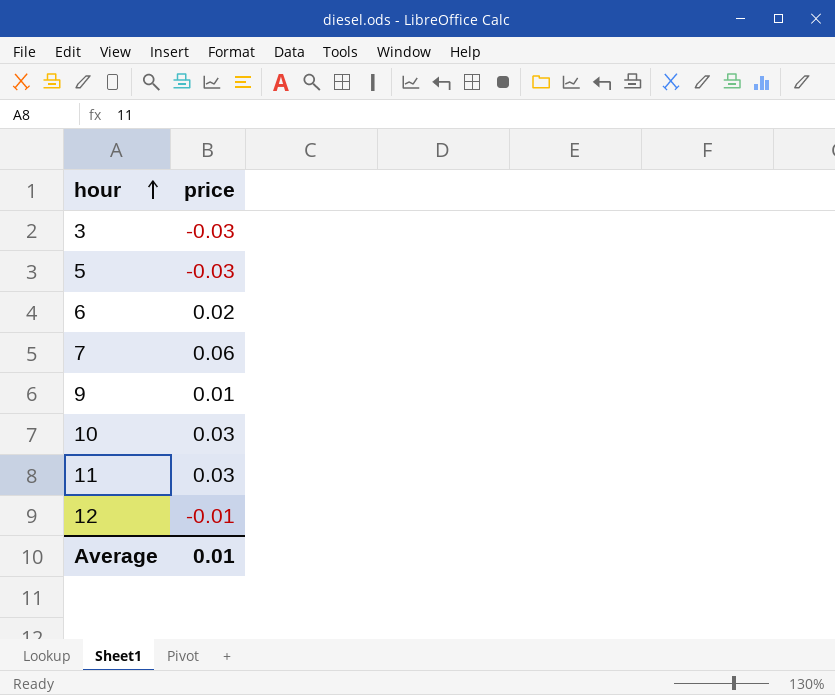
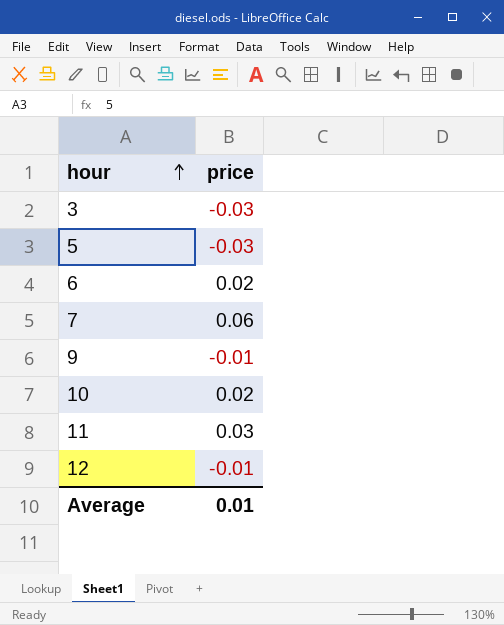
9 | price: 0.01 -> -0.01
10 | price: 0.03 -> 0.02

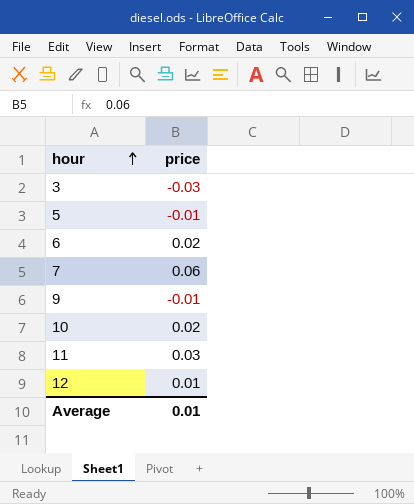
5 | price: -0.03 -> -0.01
12 | price: -0.01 -> 0.01

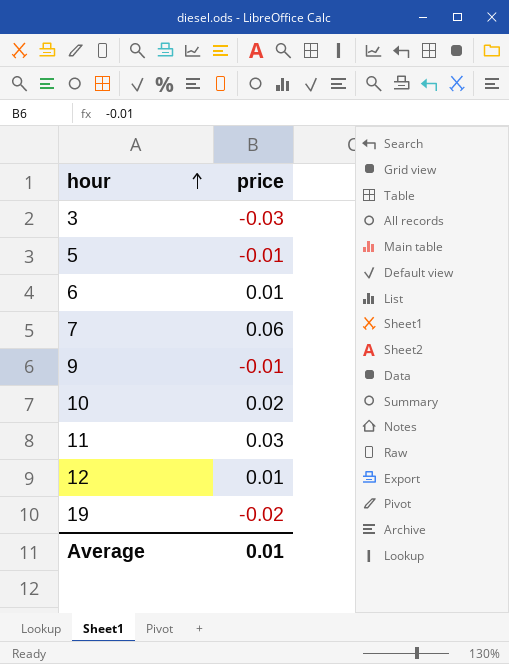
6 | price: 0.02 -> 0.01
row 19: none -> -0.02

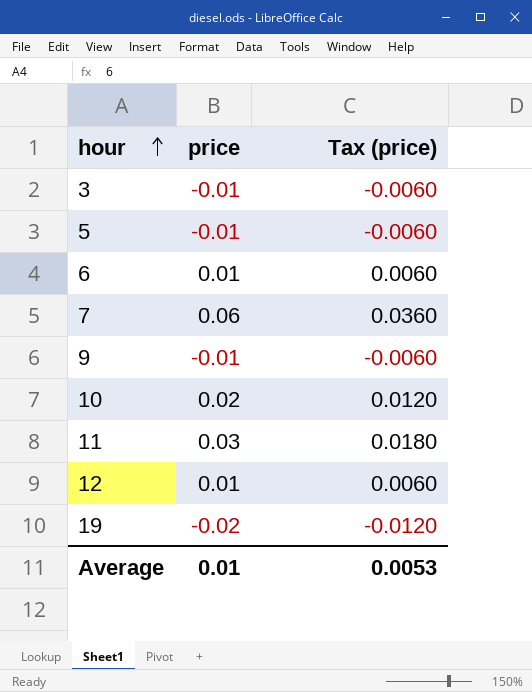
column Tax (price) | formula: none -> [price] * 0.6
3 | price: -0.03 -> -0.01

